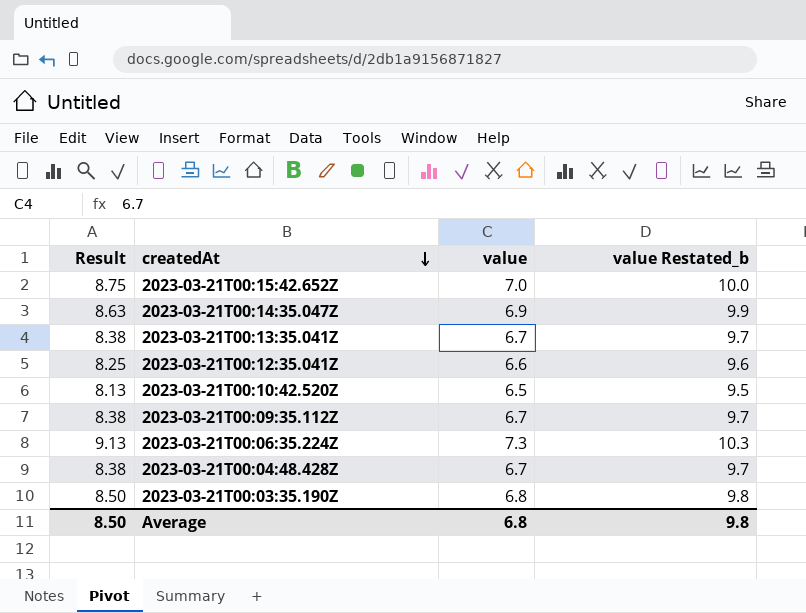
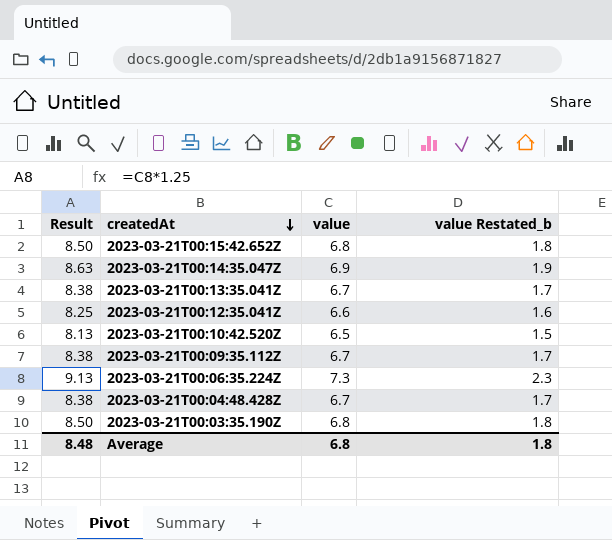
column value Restated_b | formula: [value] + 3 -> [value] - 5
2023-03-21T00:15:42.652Z | Result: 8.75 -> 8.50
2023-03-21T00:15:42.652Z | value: 7.0 -> 6.8
Average | Result: 8.50 -> 8.48
Average | value Restated_b: 9.8 -> 1.8

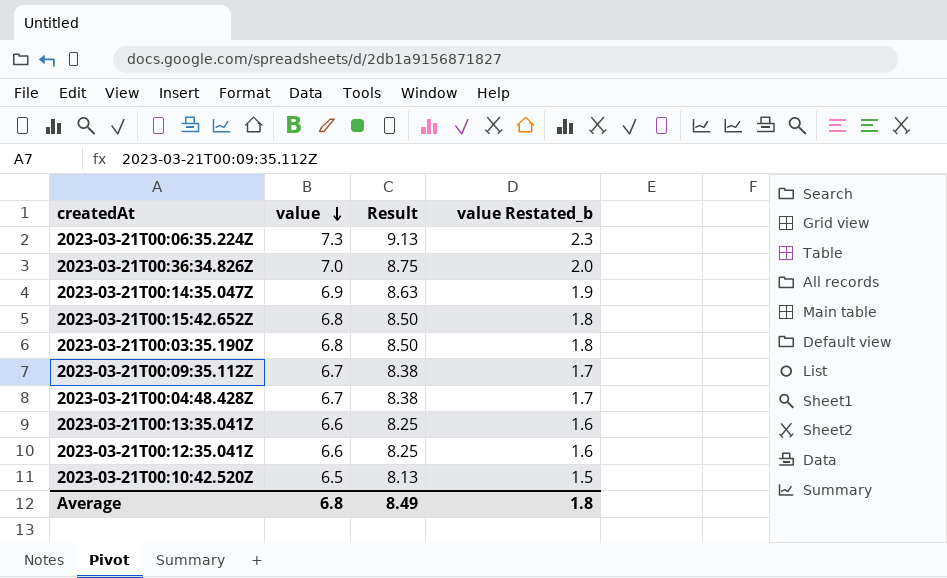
row order: createdAt descending -> value descending
column Result | position: 1 -> 3
row 2023-03-21T00:36:34.826Z: none -> 7.0 | 8.75 | 2.0
2023-03-21T00:13:35.041Z | value: 6.7 -> 6.6
2023-03-21T00:13:35.041Z | Result: 8.38 -> 8.25
2023-03-21T00:13:35.041Z | value Restated_b: 1.7 -> 1.6
Average | Result: 8.48 -> 8.49

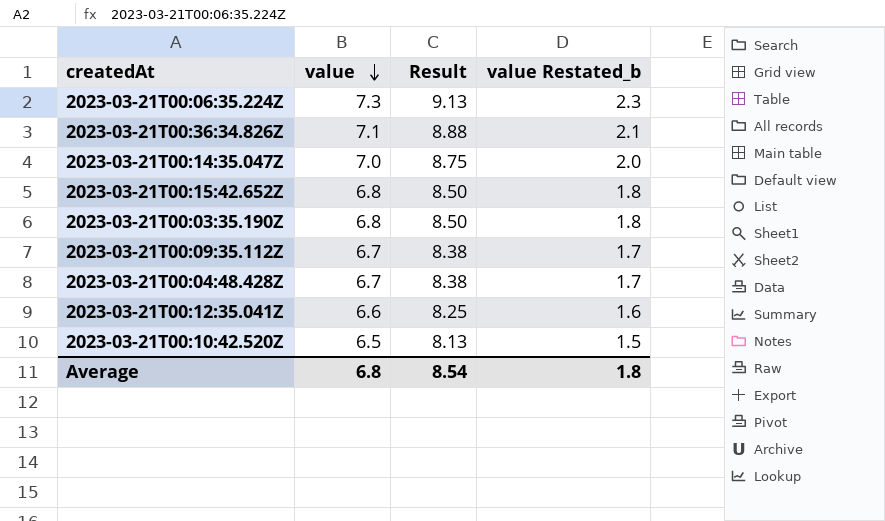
row 2023-03-21T00:13:35.041Z: 6.6 | 8.25 | 1.6 -> none
2023-03-21T00:36:34.826Z | value: 7.0 -> 7.1
2023-03-21T00:36:34.826Z | Result: 8.75 -> 8.88
2023-03-21T00:36:34.826Z | value Restated_b: 2.0 -> 2.1
2023-03-21T00:14:35.047Z | value: 6.9 -> 7.0
2023-03-21T00:14:35.047Z | Result: 8.63 -> 8.75
2023-03-21T00:14:35.047Z | value Restated_b: 1.9 -> 2.0
Average | Result: 8.49 -> 8.54

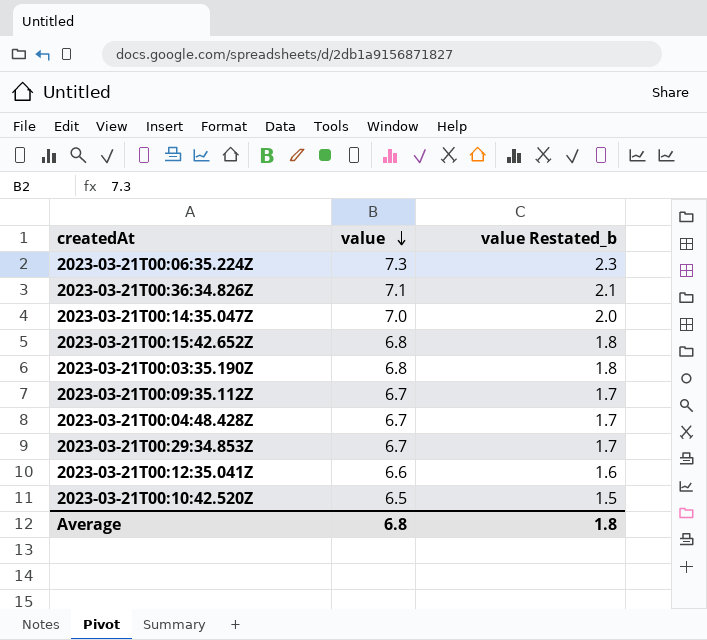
column Result | formula: [value] * 1.25 -> none
row 2023-03-21T00:29:34.853Z: none -> 6.7 | 1.7

